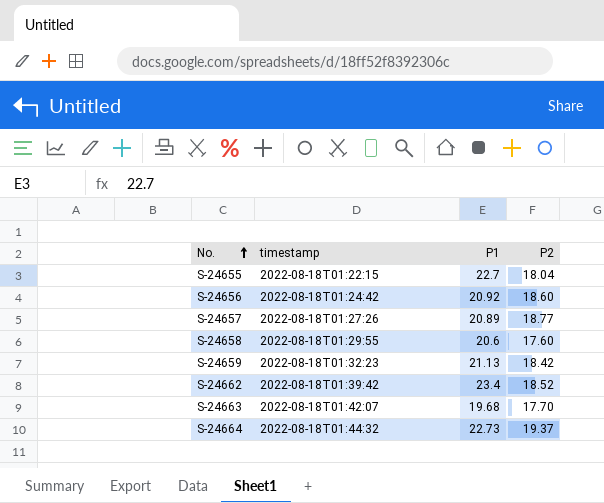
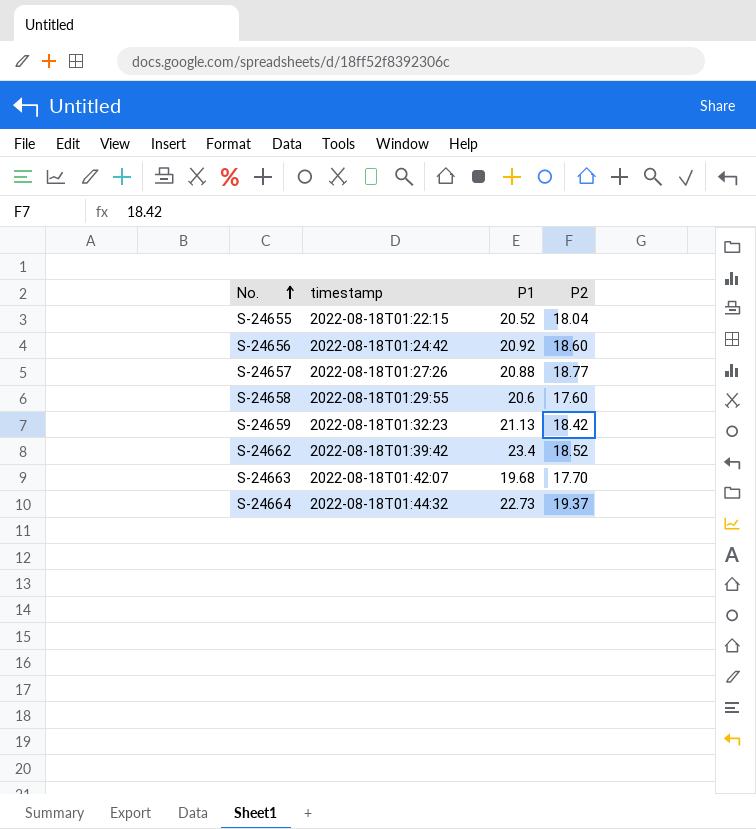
S-24655 | P1: 22.7 -> 20.52
S-24657 | P1: 20.89 -> 20.88

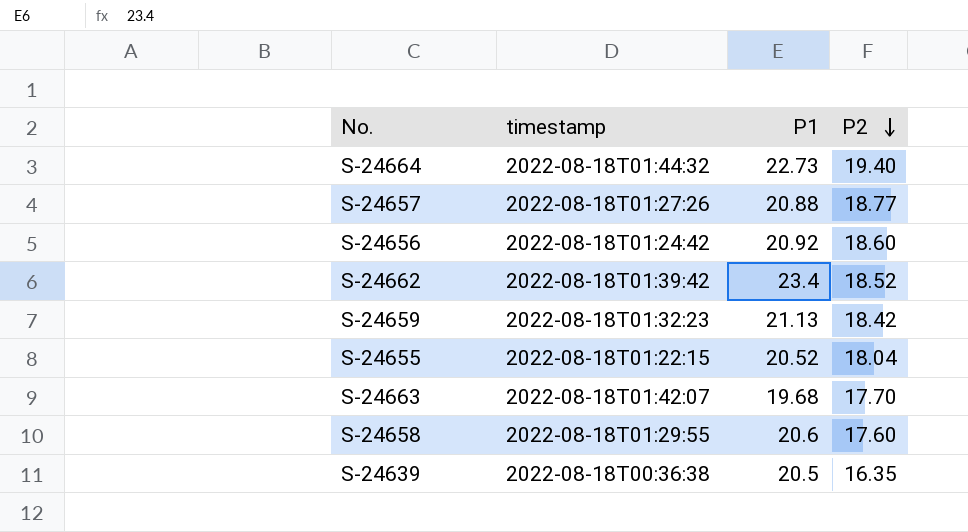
row order: No. ascending -> P2 descending
S-24664 | P2: 19.37 -> 19.40
row S-24639: none -> 2022-08-18T00:36:38 | 20.5 | 16.35

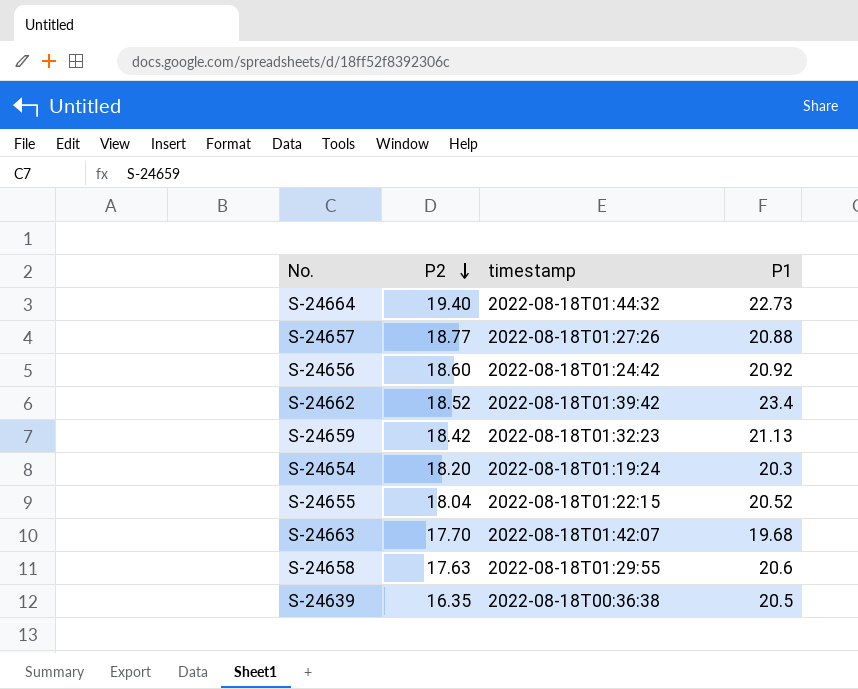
column P2 | position: 4 -> 2
row S-24654: none -> 18.20 | 2022-08-18T01:19:24 | 20.3
S-24658 | P2: 17.60 -> 17.63

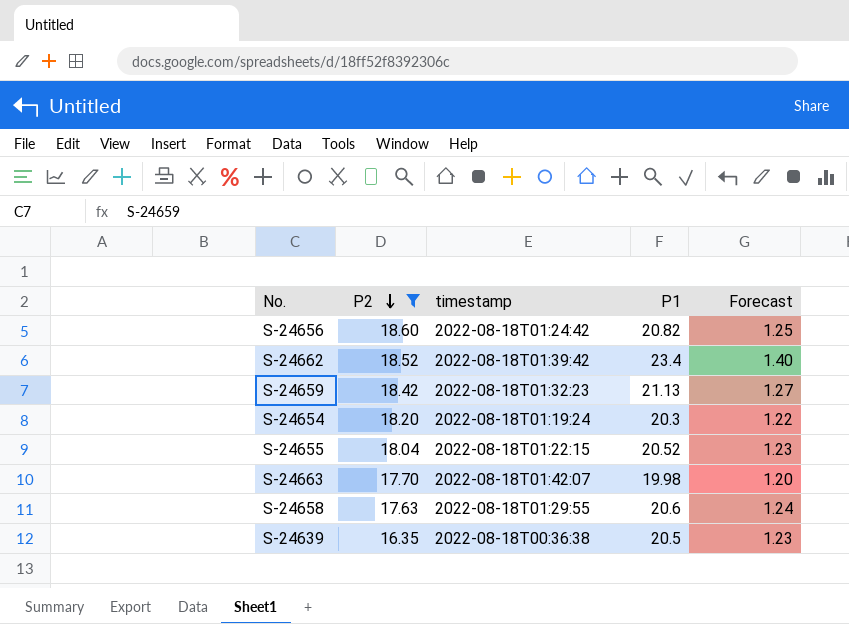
filter: none -> P2 <= 18.60
column Forecast | formula: none -> [P1] * 0.06
S-24656 | P1: 20.92 -> 20.82
S-24663 | P1: 19.68 -> 19.98

